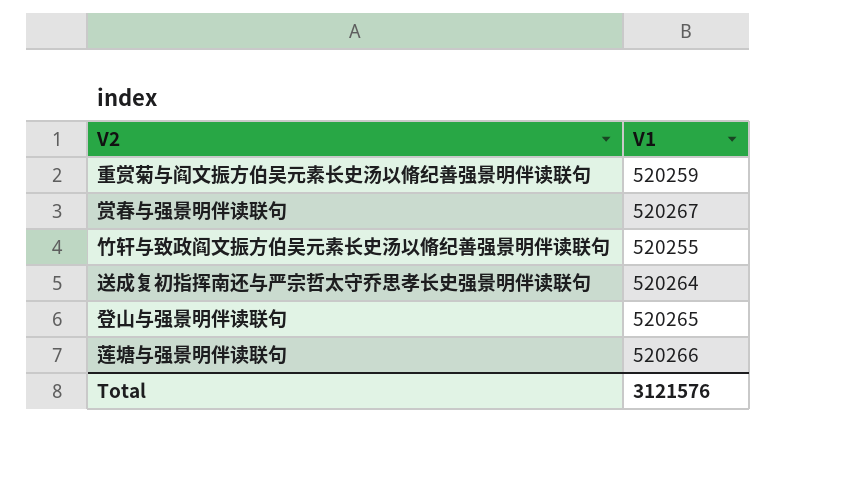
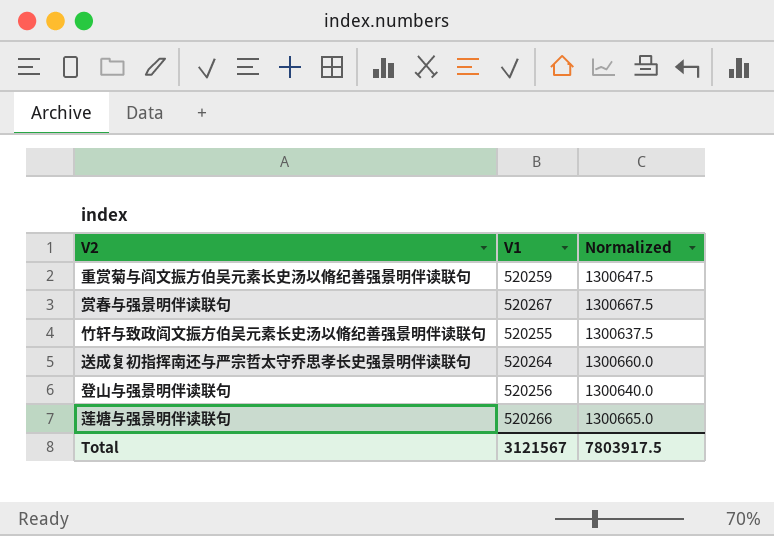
column Normalized | formula: none -> [V1] * 2.5
登山与强景明伴读联句 | V1: 520265 -> 520256
Total | V1: 3121576 -> 3121567

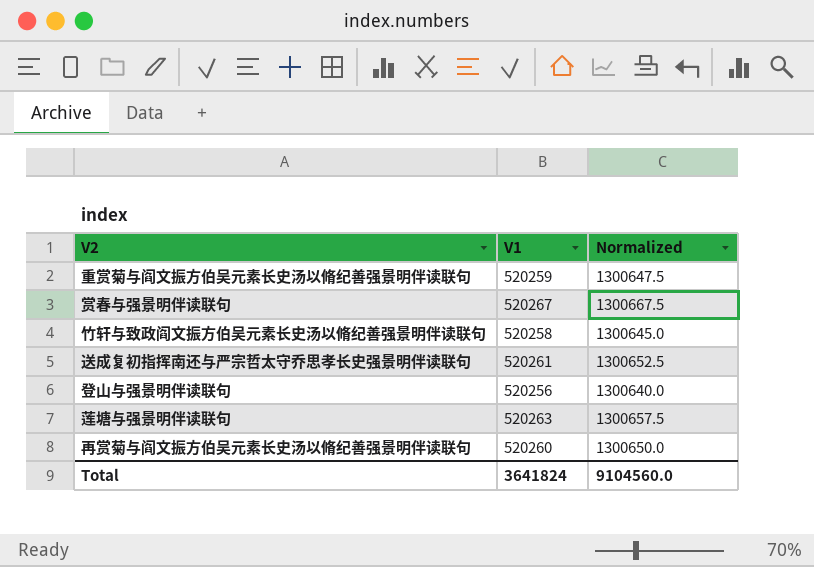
竹轩与致政阎文振方伯吴元素长史汤以脩纪善强景明伴读联句 | V1: 520255 -> 520258
竹轩与致政阎文振方伯吴元素长史汤以脩纪善强景明伴读联句 | Normalized: 1300637.5 -> 1300645.0
送成复初指挥南还与严宗哲太守乔思孝长史强景明伴读联句 | V1: 520264 -> 520261
送成复初指挥南还与严宗哲太守乔思孝长史强景明伴读联句 | Normalized: 1300660.0 -> 1300652.5
莲塘与强景明伴读联句 | V1: 520266 -> 520263
莲塘与强景明伴读联句 | Normalized: 1300665.0 -> 1300657.5
row 再赏菊与阎文振方伯吴元素长史汤以脩纪善强景明伴读联句: none -> 520260 | 1300650.0
Total | V1: 3121567 -> 3641824
Total | Normalized: 7803917.5 -> 9104560.0

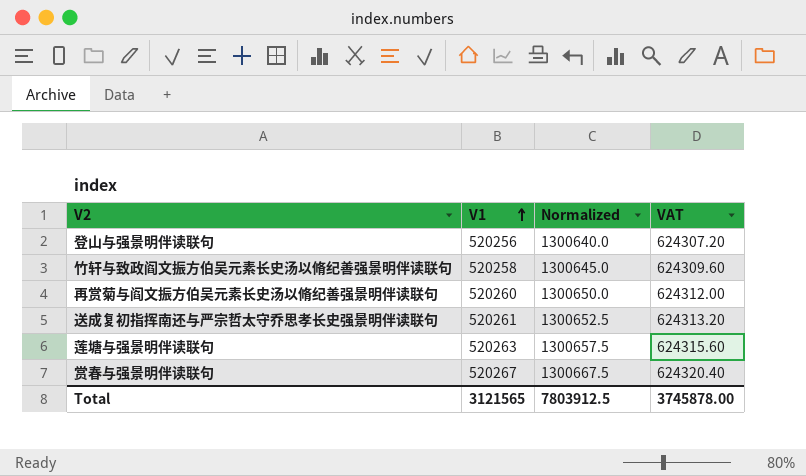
row order: none -> V1 ascending
column VAT | formula: none -> [V1] * 1.2
row 重赏菊与阎文振方伯吴元素长史汤以脩纪善强景明伴读联句: 520259 | 1300647.5 -> none
Total | V1: 3641824 -> 3121565
Total | Normalized: 9104560.0 -> 7803912.5

